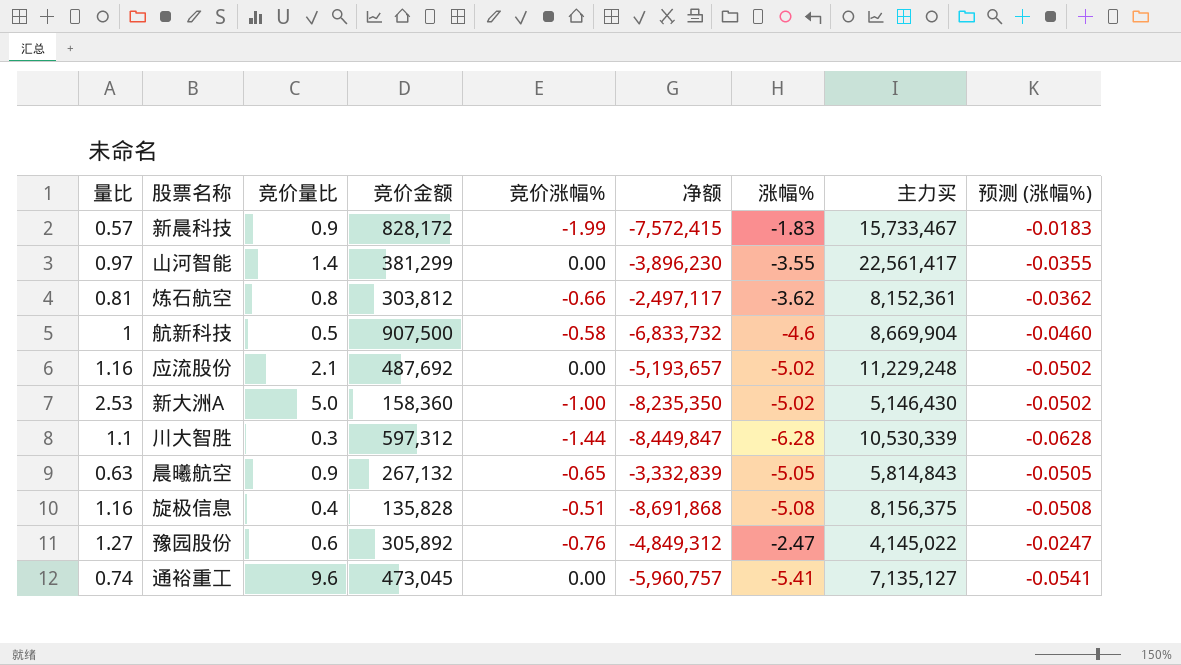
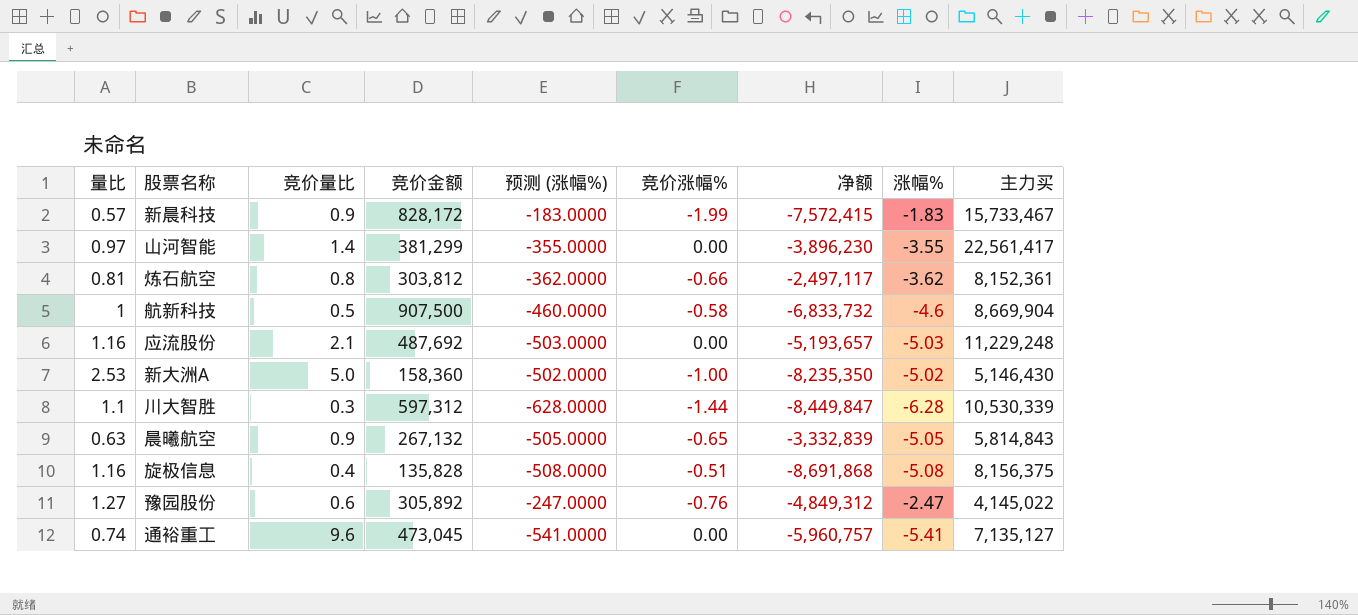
column 预测 (涨幅%) | formula: [涨幅%] * 0.01 -> [涨幅%] * 100
column 预测 (涨幅%) | position: 9 -> 5
应流股份 | 涨幅%: -5.02 -> -5.03

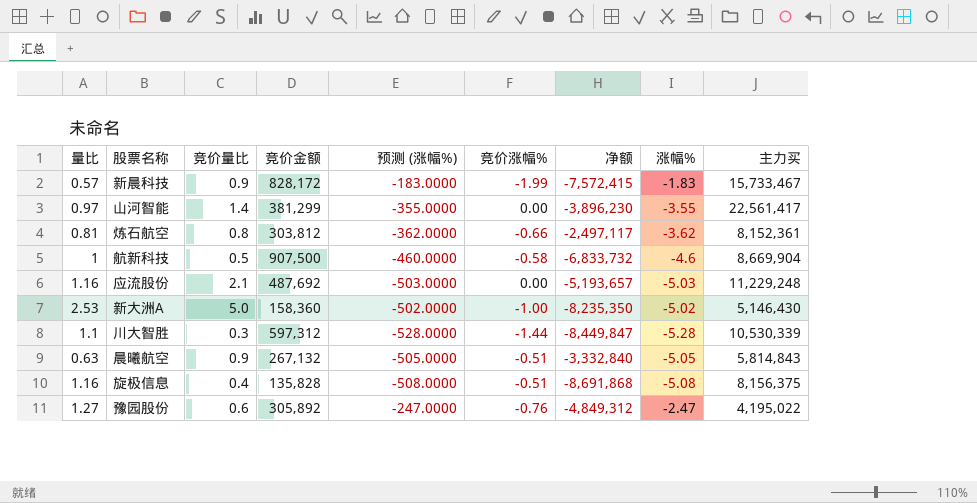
row 通裕重工: 0.74 | 9.6 | 473,045 | -541.0000 | 0.00 | -5,960,757 | -5.41 | 7,135,127 -> none
川大智胜 | 预测 (涨幅%): -628.0000 -> -528.0000
川大智胜 | 涨幅%: -6.28 -> -5.28
晨曦航空 | 竞价涨幅%: -0.65 -> -0.51
晨曦航空 | 净额: -3,332,839 -> -3,332,840
豫园股份 | 主力买: 4,145,022 -> 4,195,022

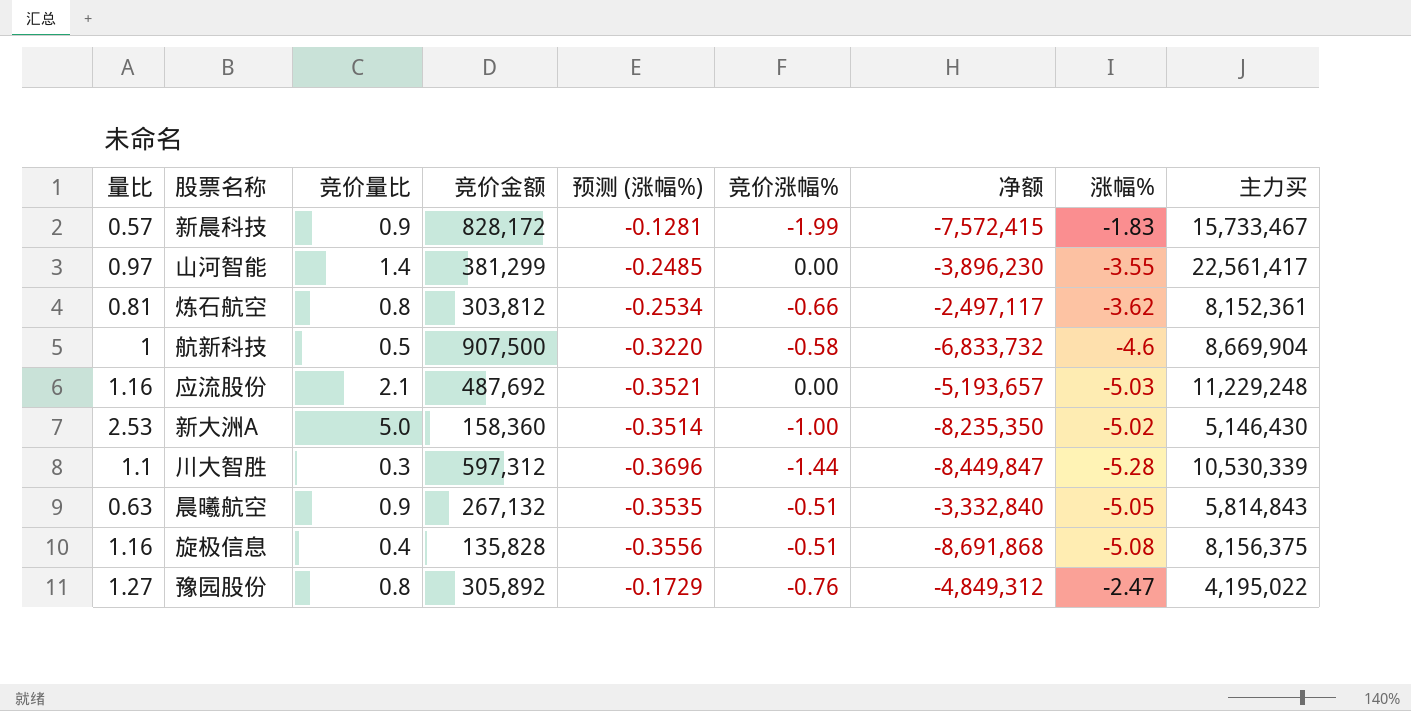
column 预测 (涨幅%) | formula: [涨幅%] * 100 -> [涨幅%] * 0.07
豫园股份 | 竞价量比: 0.6 -> 0.8

